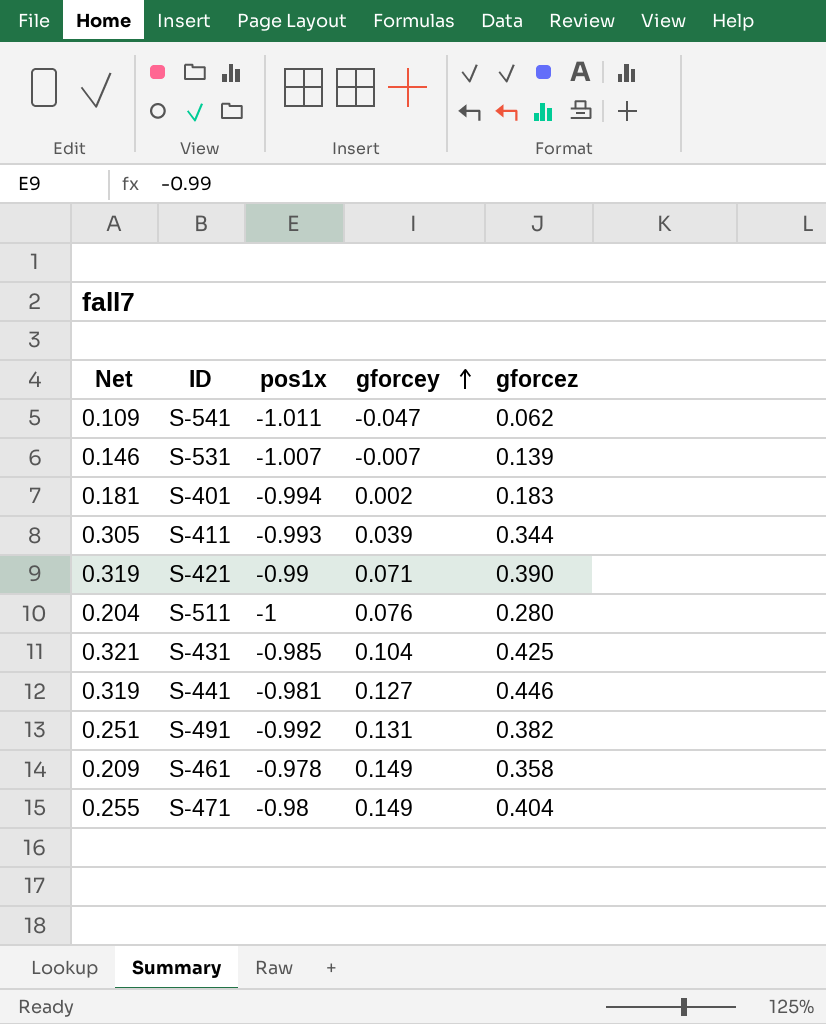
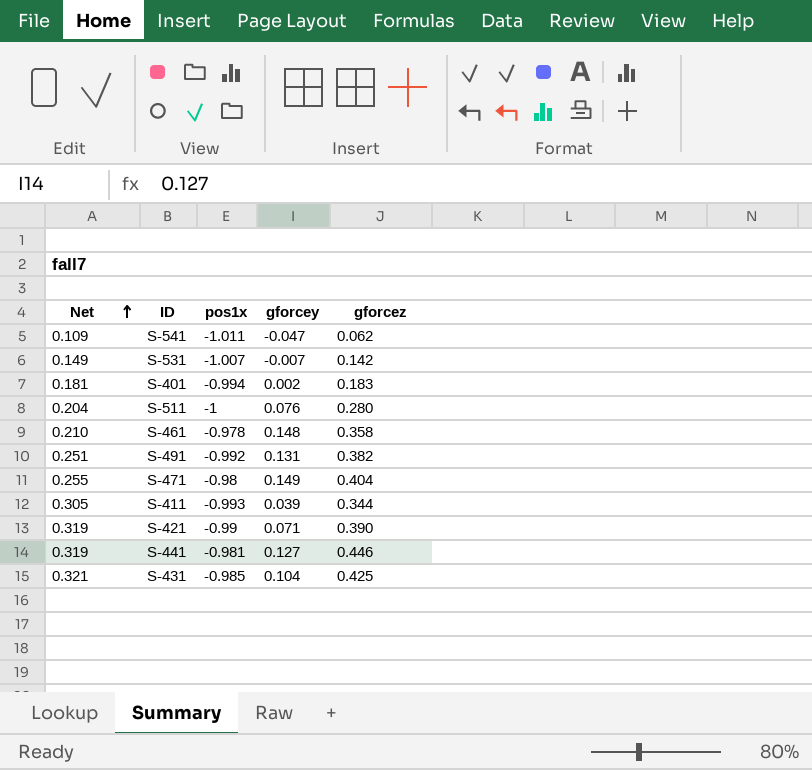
row order: gforcey ascending -> Net ascending
S-531 | Net: 0.146 -> 0.149
S-531 | gforcez: 0.139 -> 0.142
S-461 | Net: 0.209 -> 0.210
S-461 | gforcey: 0.149 -> 0.148

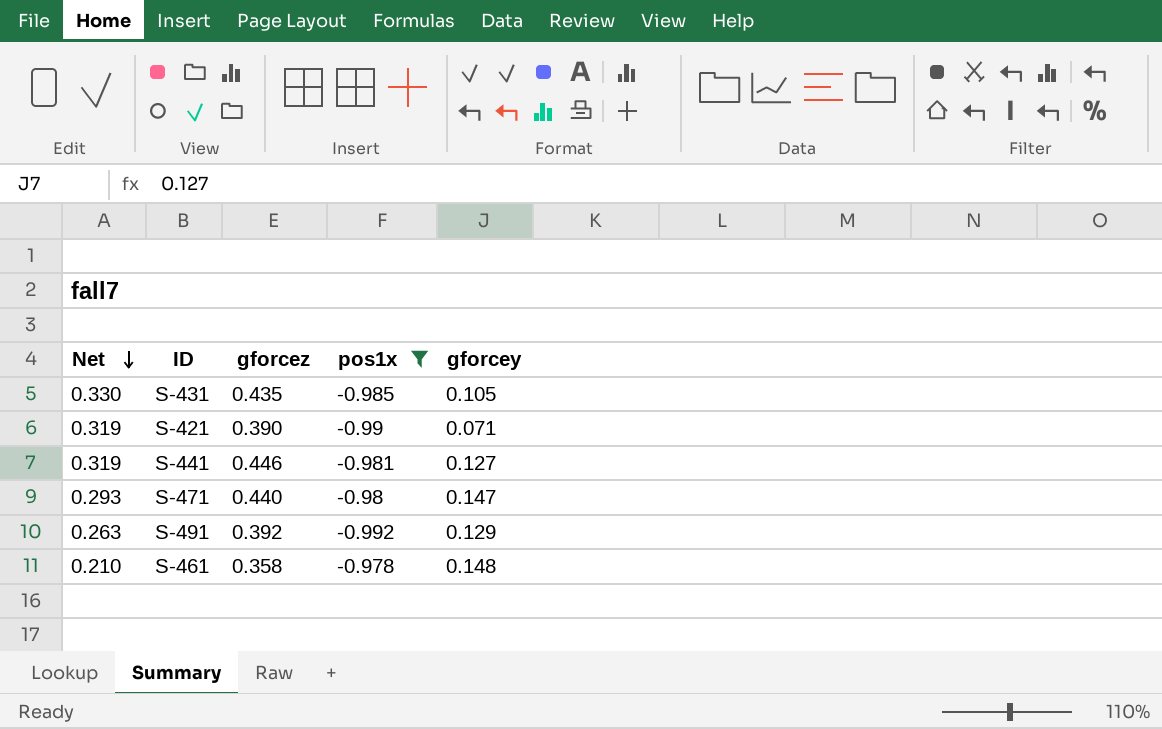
filter: none -> pos1x >= -0.992
row order: Net ascending -> Net descending
column gforcez | position: 5 -> 3
S-431 | Net: 0.321 -> 0.330
S-431 | gforcez: 0.425 -> 0.435
S-431 | gforcey: 0.104 -> 0.105
S-471 | Net: 0.255 -> 0.293
S-471 | gforcez: 0.404 -> 0.440
S-471 | gforcey: 0.149 -> 0.147
S-491 | Net: 0.251 -> 0.263
S-491 | gforcez: 0.382 -> 0.392
S-491 | gforcey: 0.131 -> 0.129

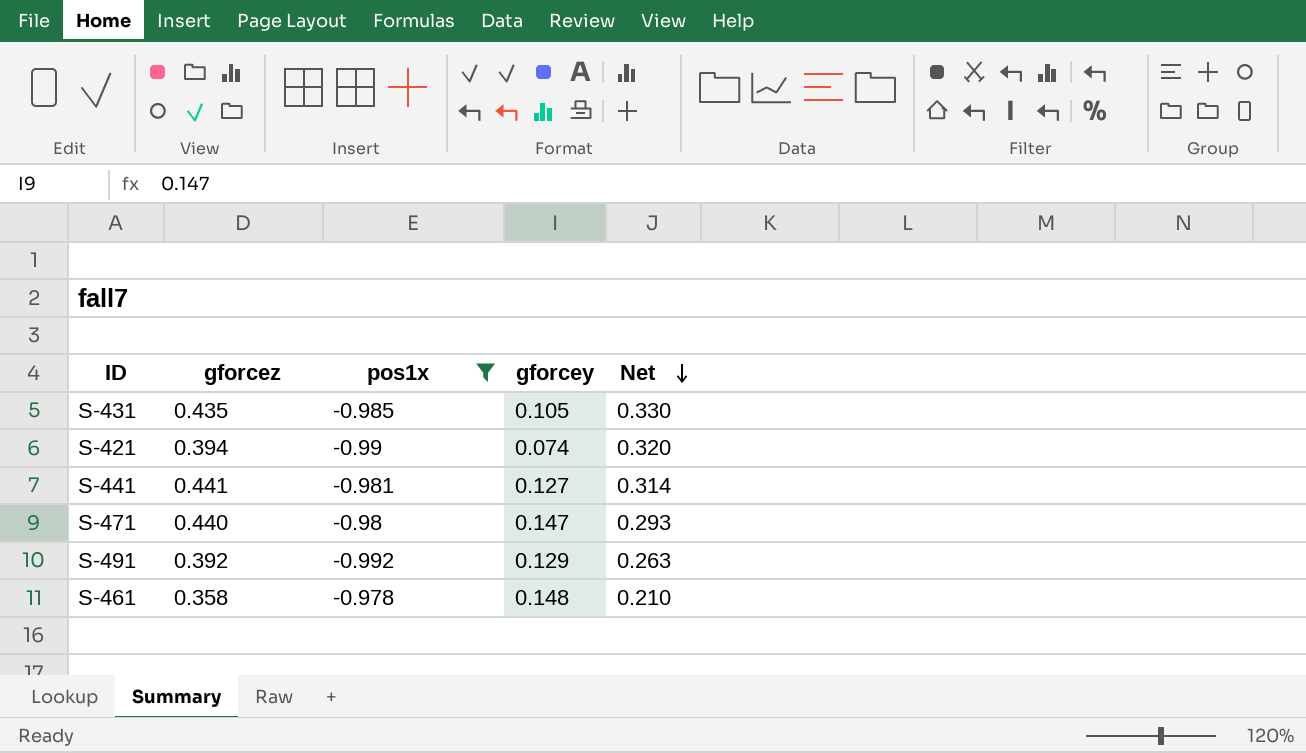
column Net | position: 1 -> 5
S-421 | gforcez: 0.390 -> 0.394
S-421 | gforcey: 0.071 -> 0.074
S-421 | Net: 0.319 -> 0.320
S-441 | gforcez: 0.446 -> 0.441
S-441 | Net: 0.319 -> 0.314

